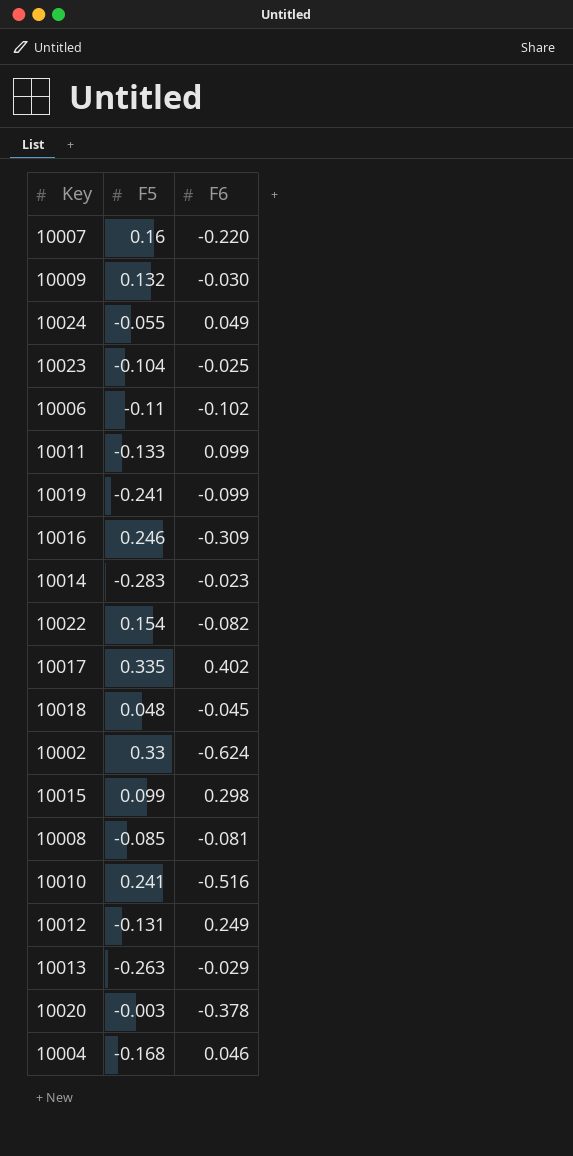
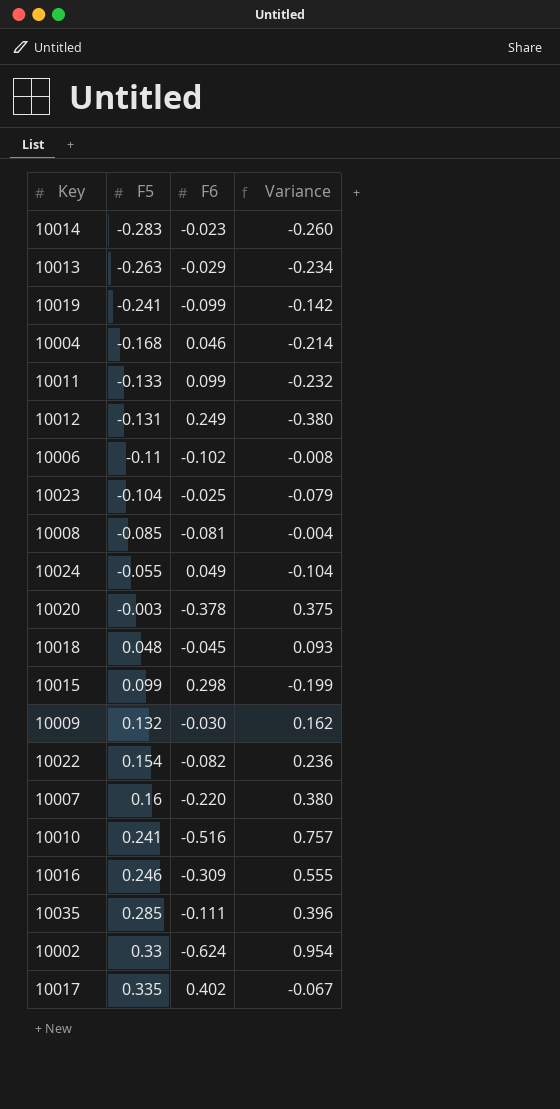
row order: none -> F5 ascending
column Variance | formula: none -> [F5] - [F6]
row 10035: none -> 0.285 | -0.111 | 0.396

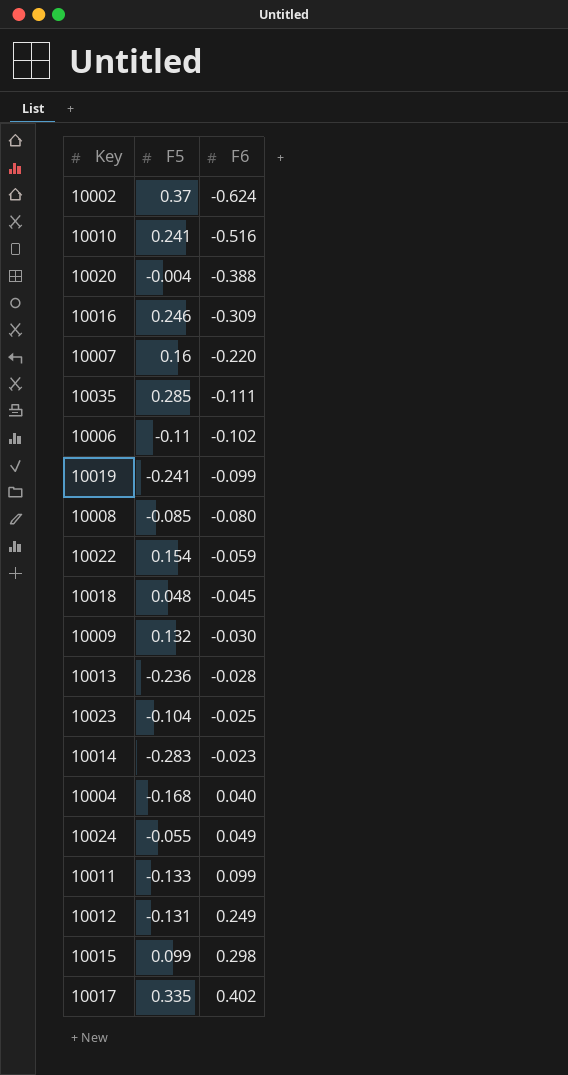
row order: F5 ascending -> F6 ascending
column Variance | formula: [F5] - [F6] -> none
10002 | F5: 0.33 -> 0.37
10020 | F5: -0.003 -> -0.004
10020 | F6: -0.378 -> -0.388
10008 | F6: -0.081 -> -0.080
10022 | F6: -0.082 -> -0.059
10013 | F5: -0.263 -> -0.236
10013 | F6: -0.029 -> -0.028
10004 | F6: 0.046 -> 0.040

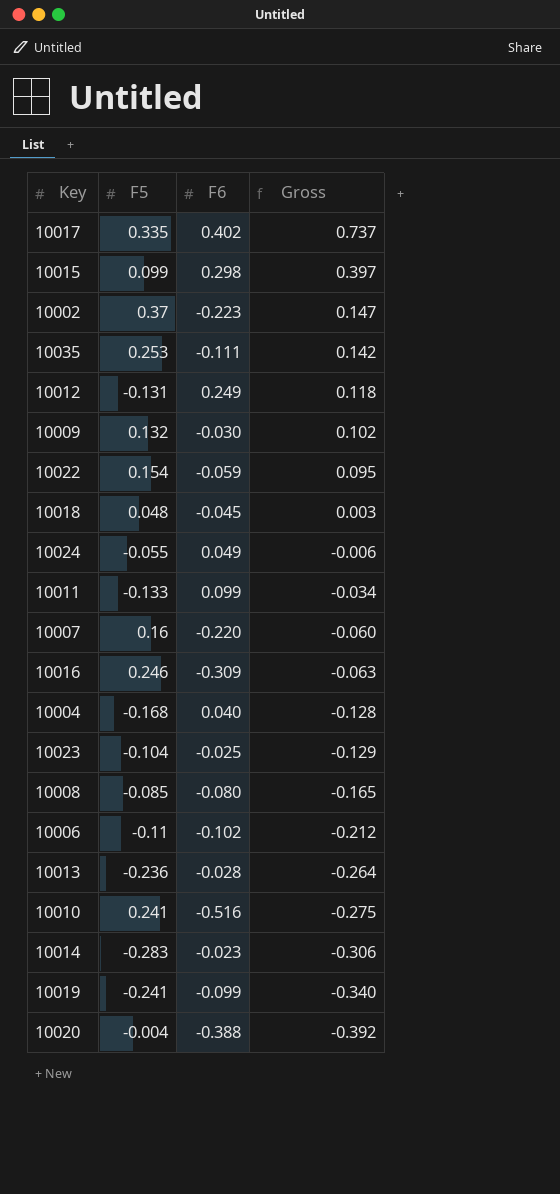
row order: F6 ascending -> Gross descending
column Gross | formula: none -> [F5] + [F6]
10002 | F6: -0.624 -> -0.223
10035 | F5: 0.285 -> 0.253

